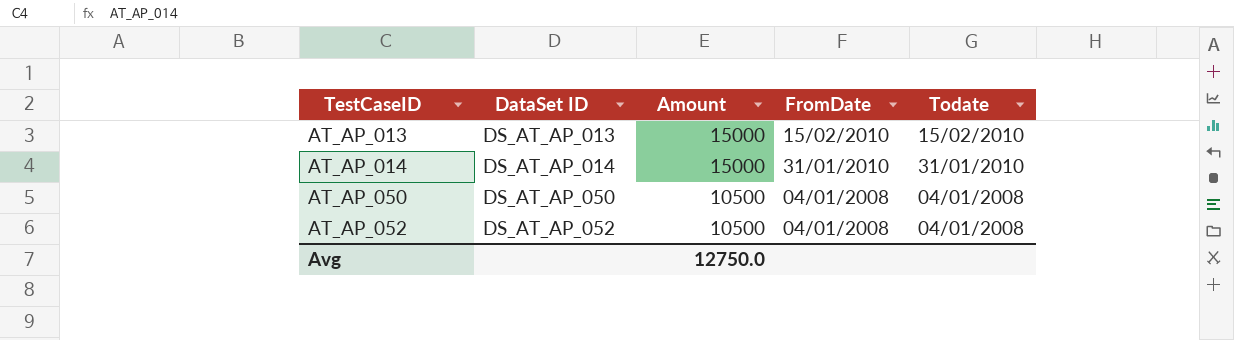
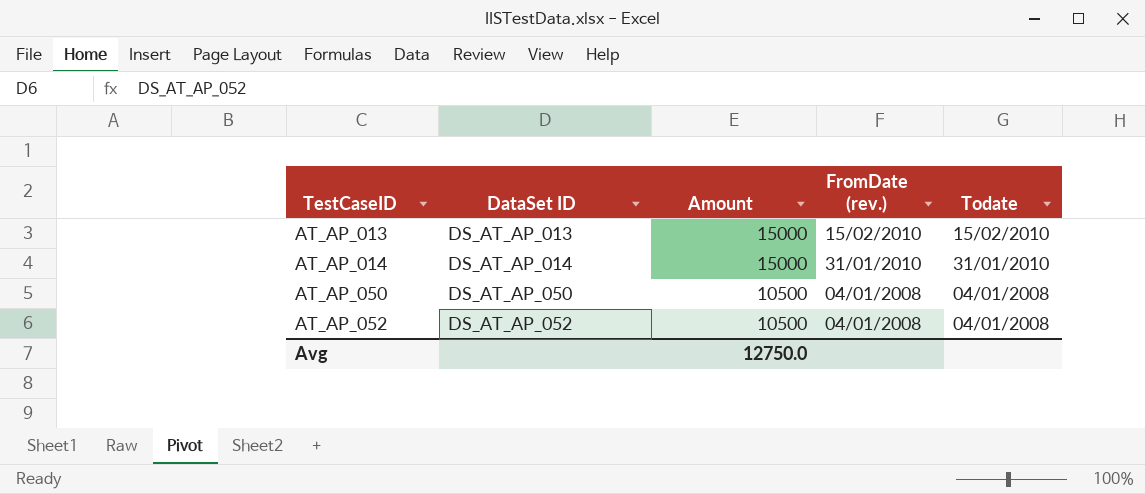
column name: FromDate -> FromDate (rev.)

